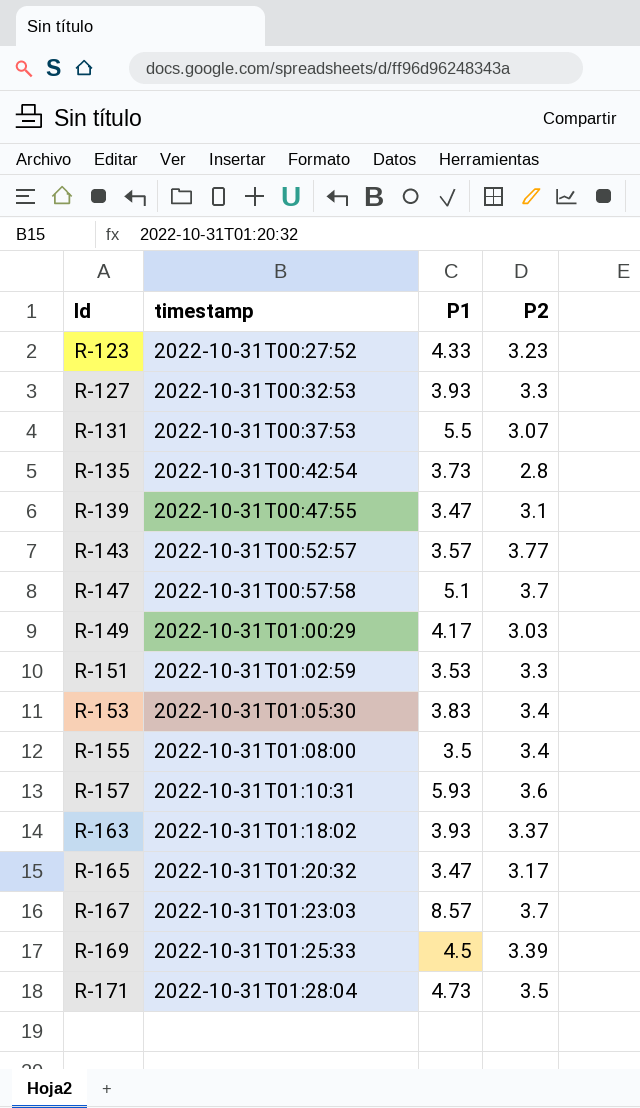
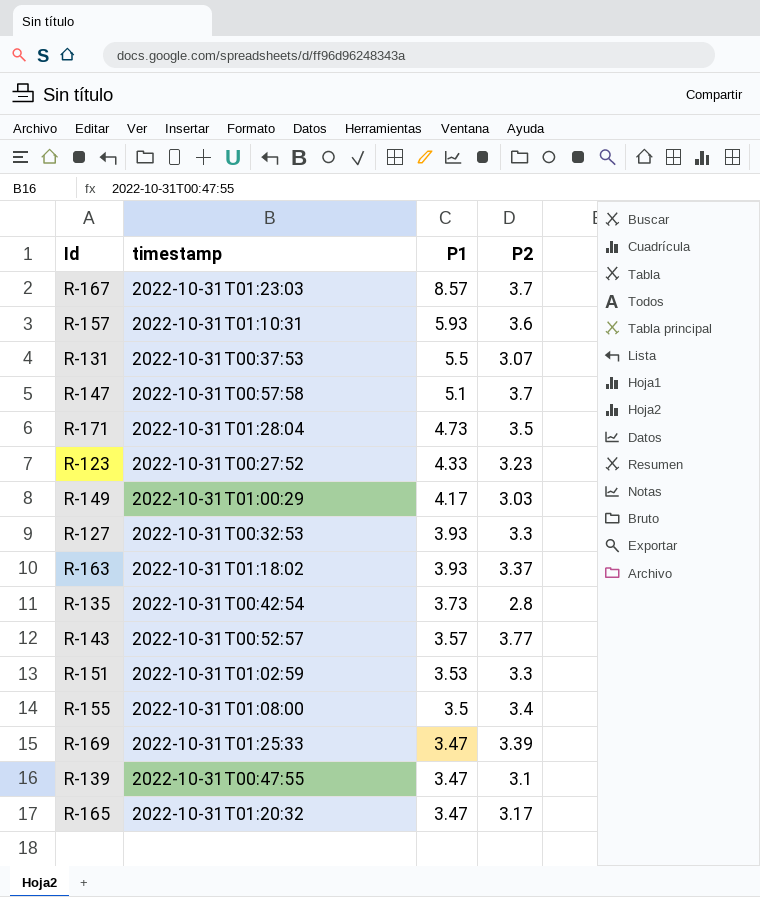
row order: Id ascending -> P1 descending
row R-153: 2022-10-31T01:05:30 | 3.83 | 3.4 -> none
R-169 | P1: 4.5 -> 3.47

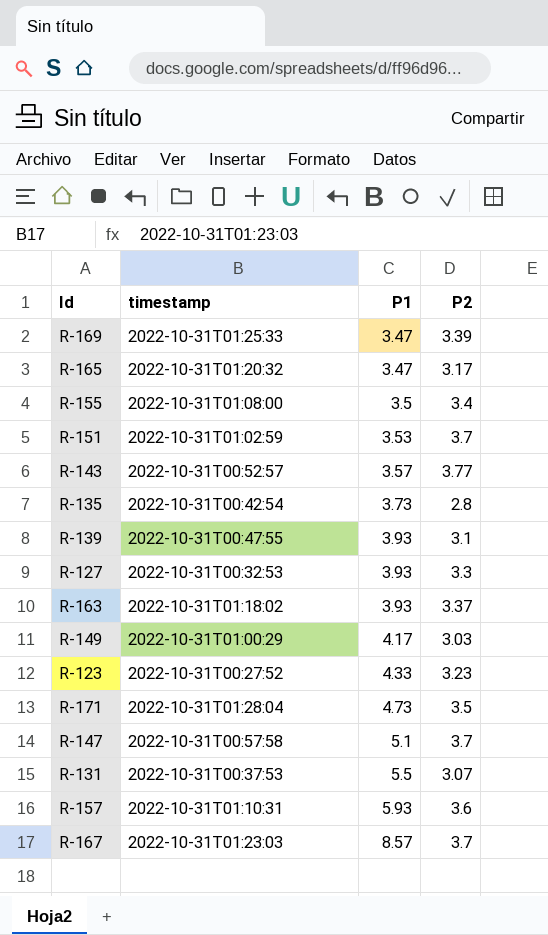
row order: P1 descending -> P1 ascending
R-151 | P2: 3.3 -> 3.7
R-139 | P1: 3.47 -> 3.93

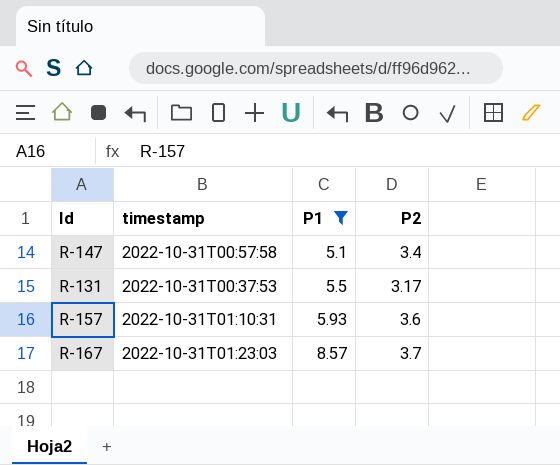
filter: none -> P1 >= 5.1
R-147 | P2: 3.7 -> 3.4
R-131 | P2: 3.07 -> 3.17

